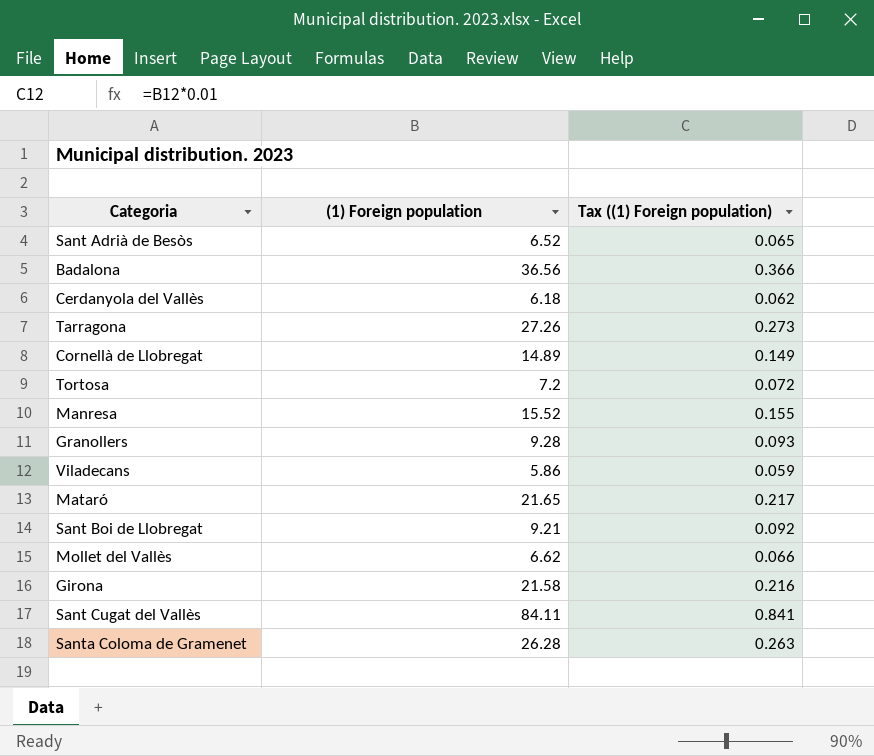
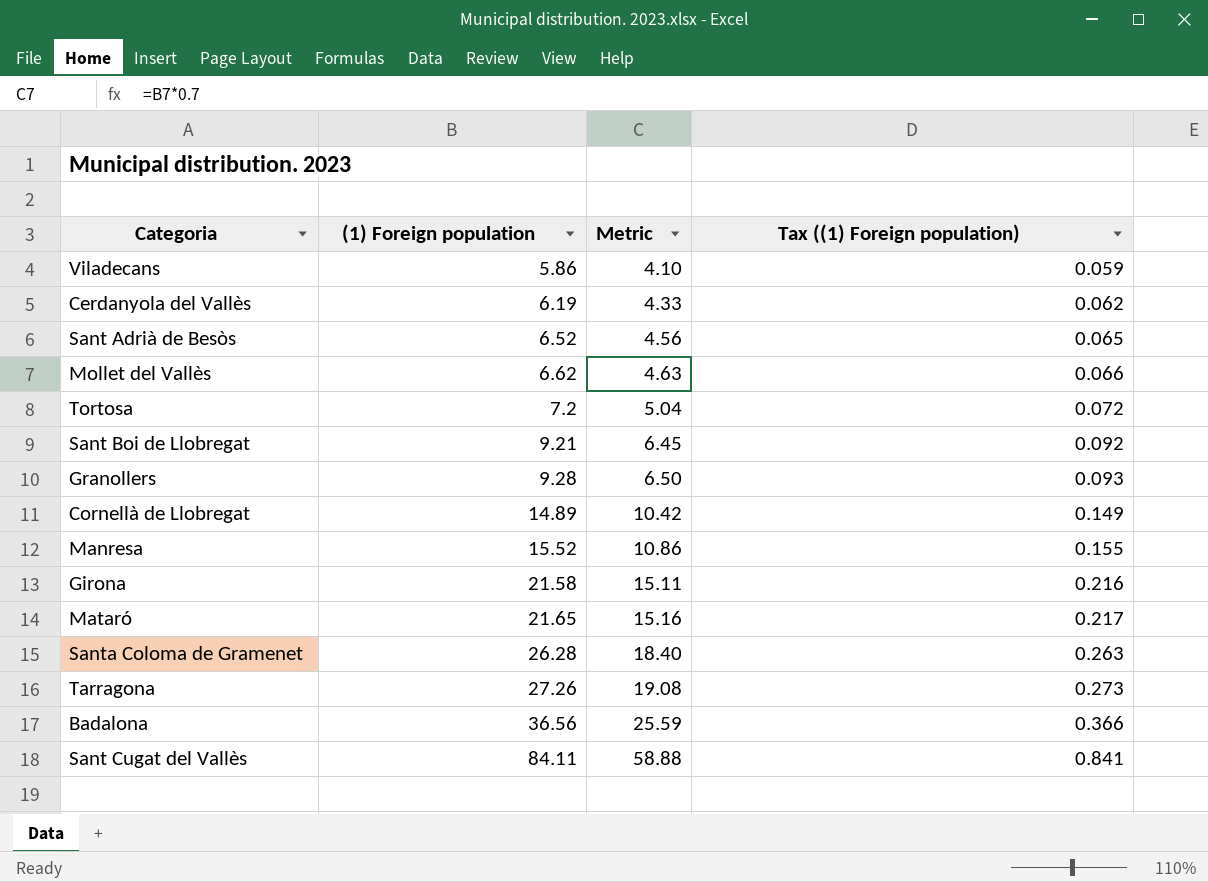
row order: none -> (1) Foreign population ascending
column Metric | formula: none -> [(1) Foreign population] * 0.7
Cerdanyola del Vallès | (1) Foreign population: 6.18 -> 6.19

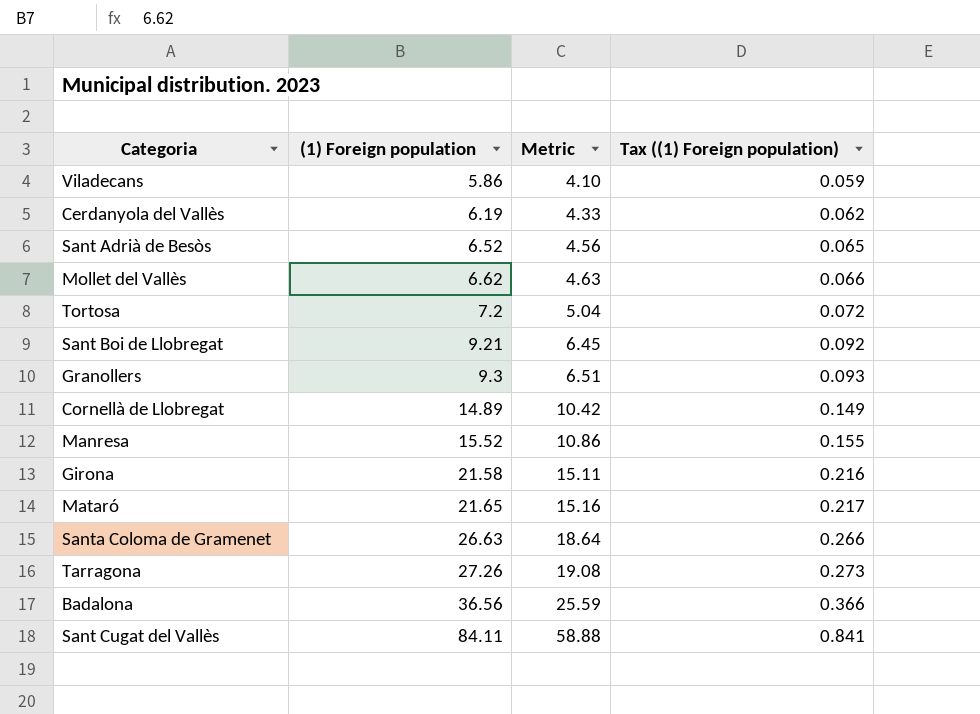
Granollers | (1) Foreign population: 9.28 -> 9.3
Granollers | Metric: 6.50 -> 6.51
Santa Coloma de Gramenet | (1) Foreign population: 26.28 -> 26.63
Santa Coloma de Gramenet | Metric: 18.40 -> 18.64
Santa Coloma de Gramenet | Tax ((1) Foreign population): 0.263 -> 0.266

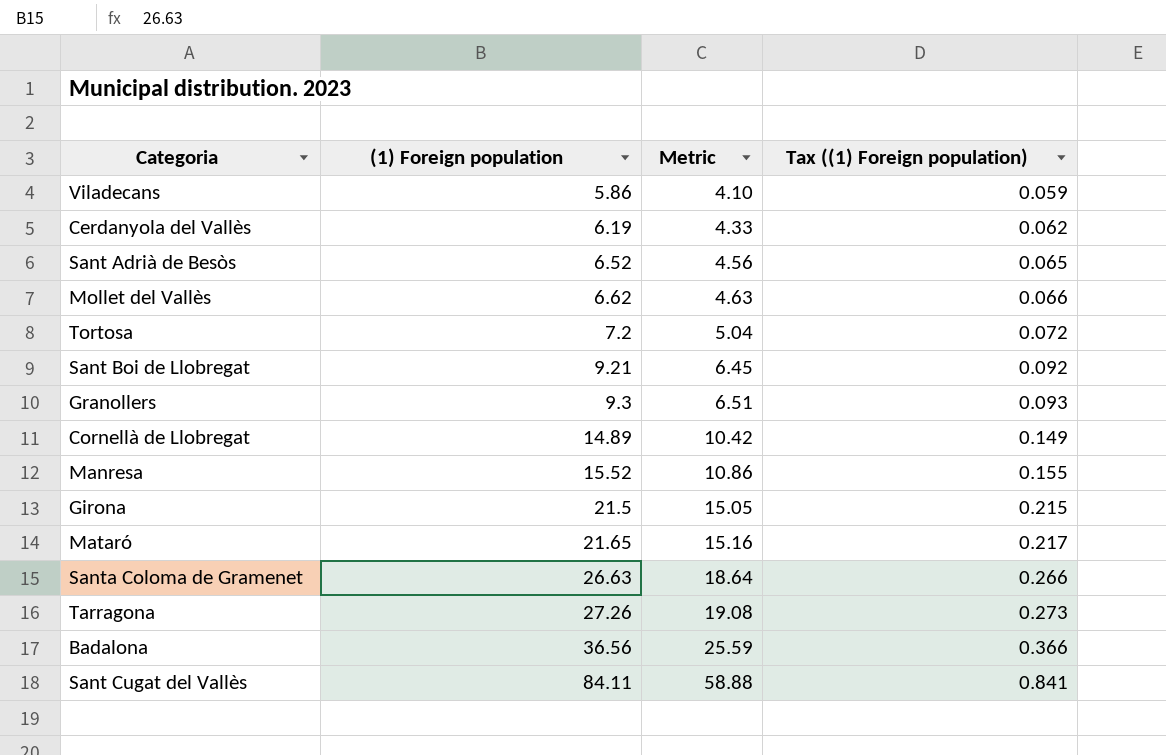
Girona | (1) Foreign population: 21.58 -> 21.5
Girona | Metric: 15.11 -> 15.05
Girona | Tax ((1) Foreign population): 0.216 -> 0.215

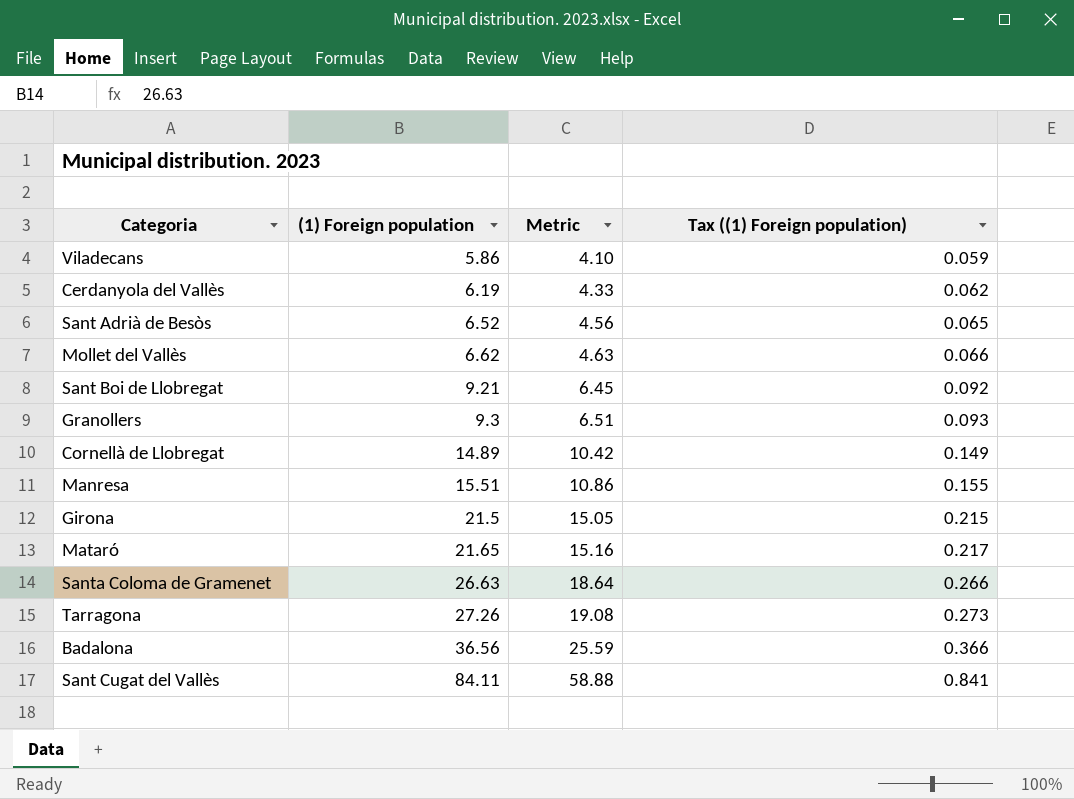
row Tortosa: 7.2 | 5.04 | 0.072 -> none
Manresa | (1) Foreign population: 15.52 -> 15.51

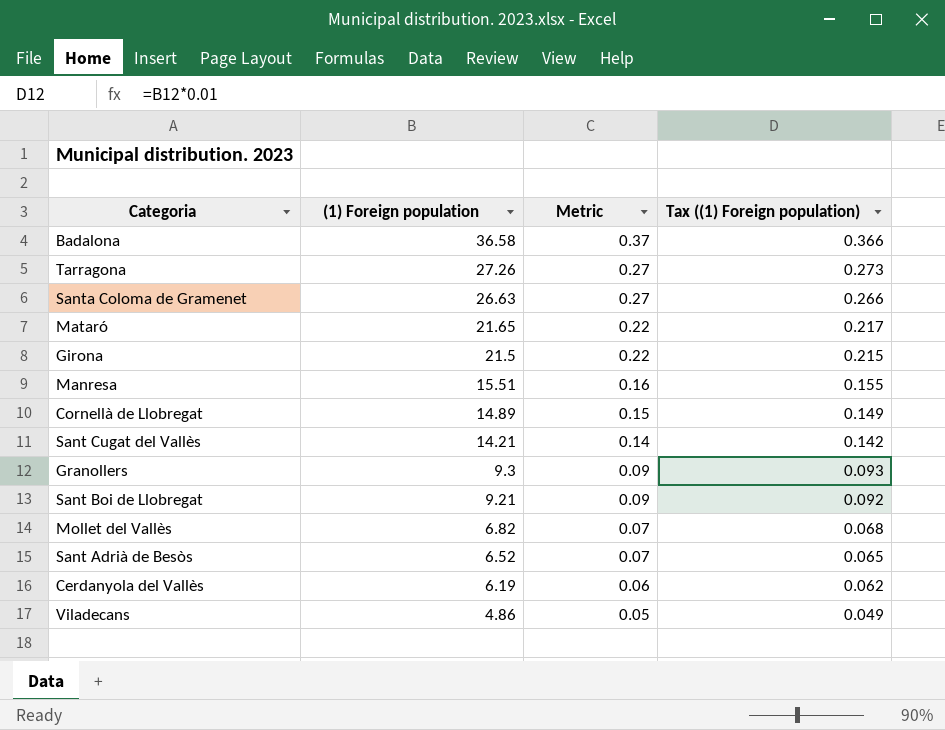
row order: (1) Foreign population ascending -> (1) Foreign population descending
column Metric | formula: [(1) Foreign population] * 0.7 -> [(1) Foreign population] * 0.01
Badalona | (1) Foreign population: 36.56 -> 36.58
Sant Cugat del Vallès | (1) Foreign population: 84.11 -> 14.21
Sant Cugat del Vallès | Tax ((1) Foreign population): 0.841 -> 0.142
Mollet del Vallès | (1) Foreign population: 6.62 -> 6.82
Mollet del Vallès | Tax ((1) Foreign population): 0.066 -> 0.068
Viladecans | (1) Foreign population: 5.86 -> 4.86
Viladecans | Tax ((1) Foreign population): 0.059 -> 0.049

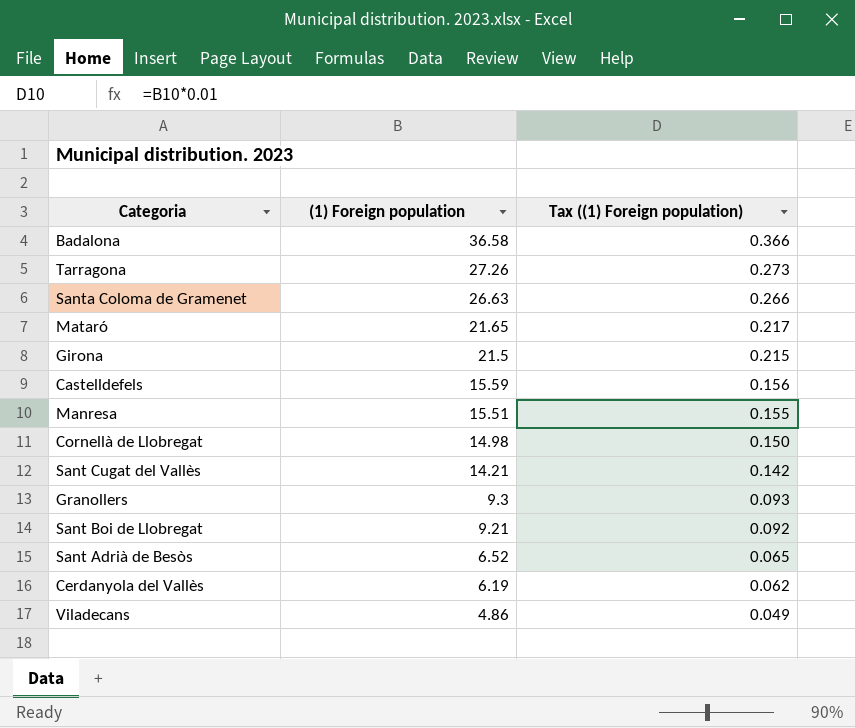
column Metric | formula: [(1) Foreign population] * 0.01 -> none
row Mollet del Vallès: 6.82 | 0.07 | 0.068 -> none
row Castelldefels: none -> 15.59 | 0.156
Cornellà de Llobregat | (1) Foreign population: 14.89 -> 14.98
Cornellà de Llobregat | Tax ((1) Foreign population): 0.149 -> 0.150

